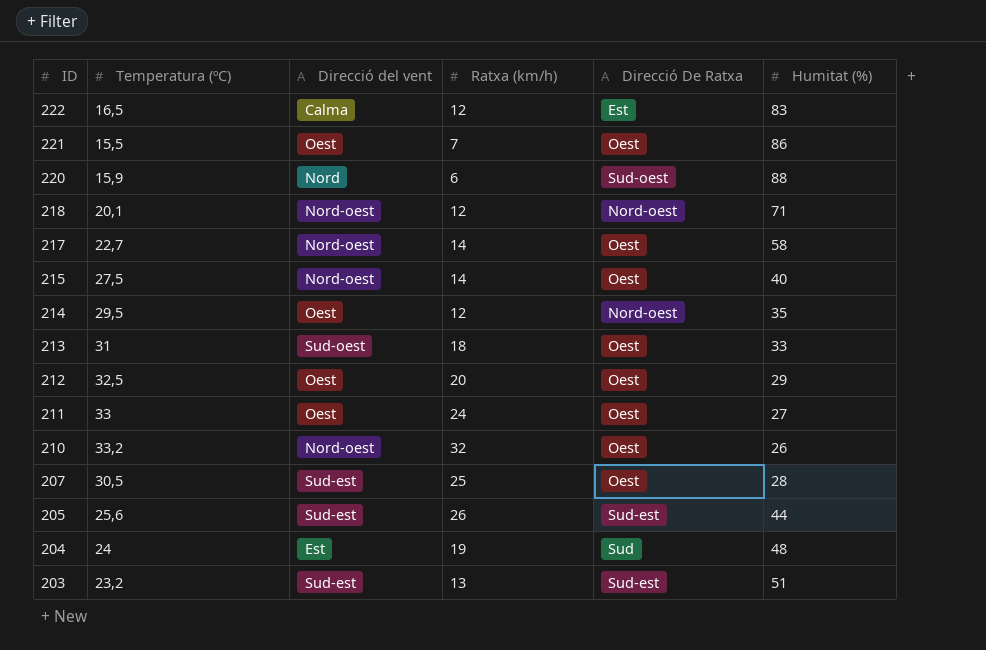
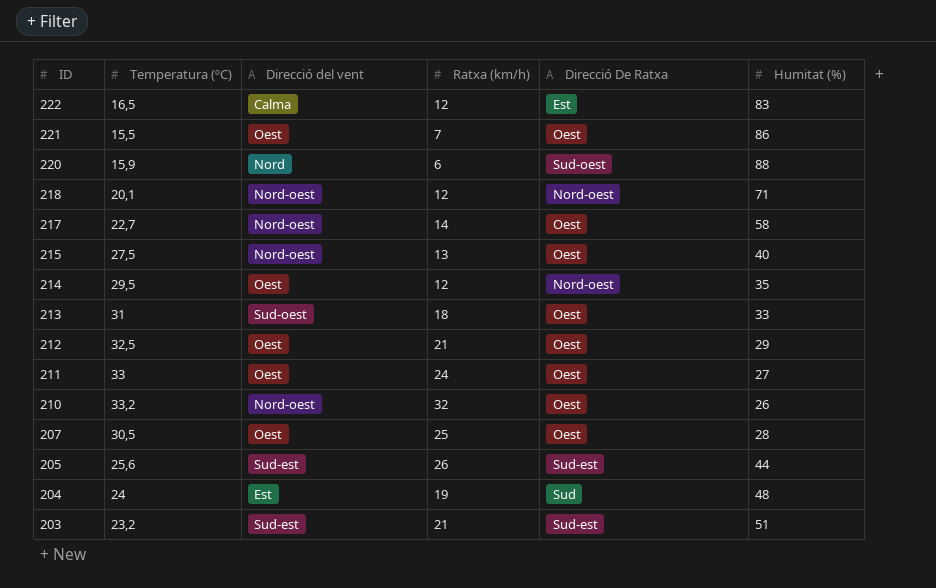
215 | Ratxa (km/h): 14 -> 13
212 | Ratxa (km/h): 20 -> 21
207 | Direcció del vent: Sud-est -> Oest
203 | Ratxa (km/h): 13 -> 21

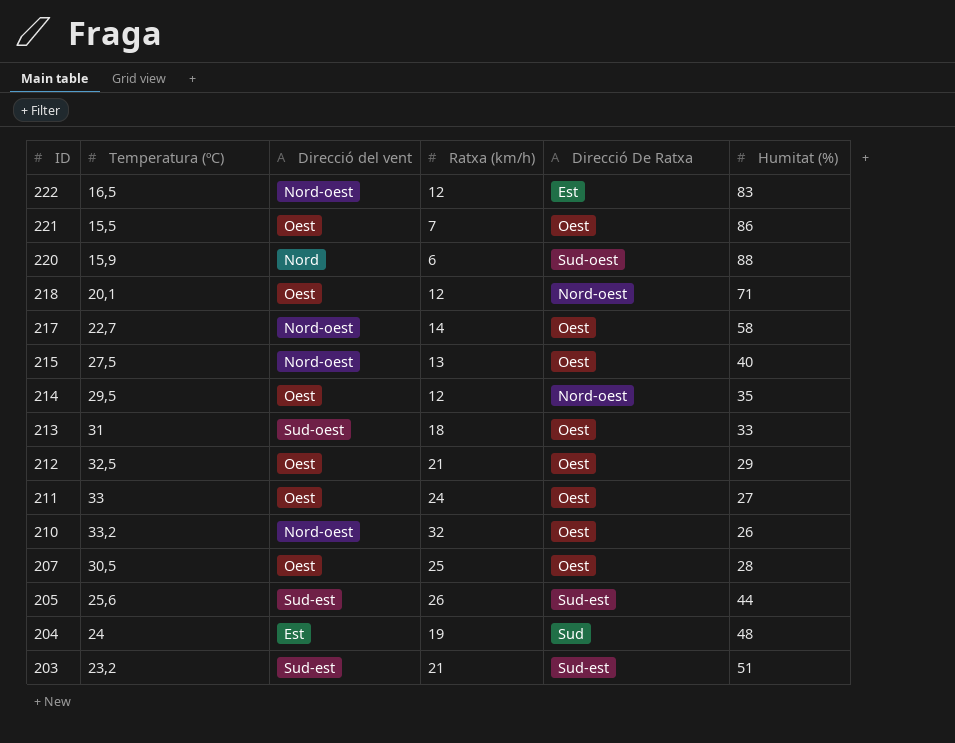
222 | Direcció del vent: Calma -> Nord-oest
218 | Direcció del vent: Nord-oest -> Oest

